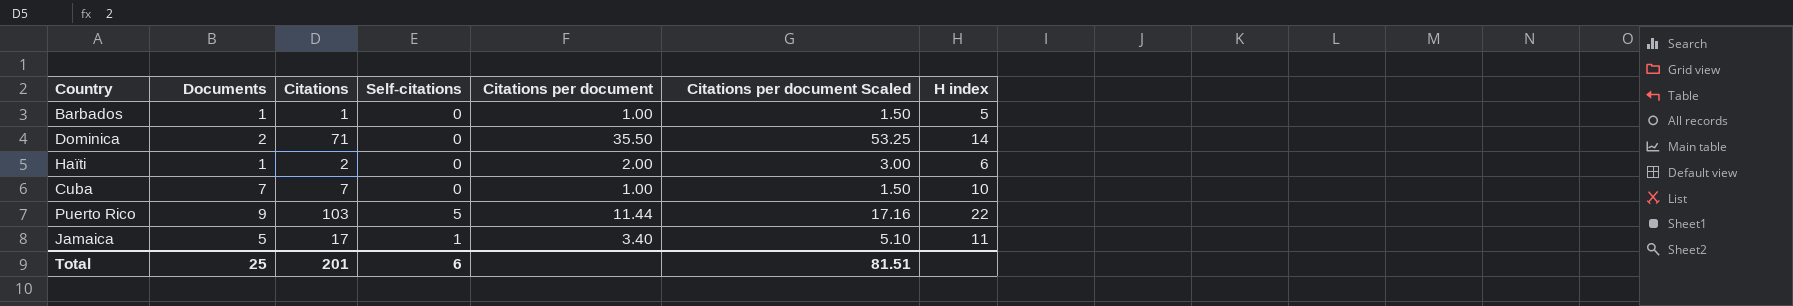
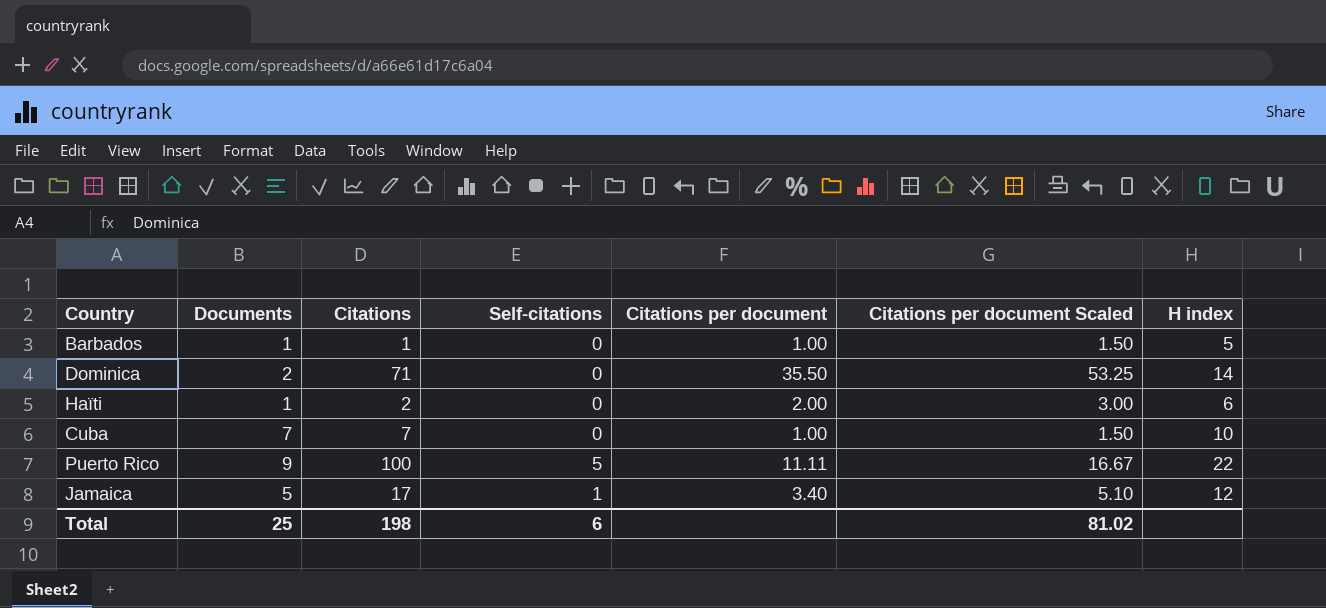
Puerto Rico | Citations: 103 -> 100
Puerto Rico | Citations per document: 11.44 -> 11.11
Puerto Rico | Citations per document Scaled: 17.16 -> 16.67
Jamaica | H index: 11 -> 12
Total | Citations: 201 -> 198
Total | Citations per document Scaled: 81.51 -> 81.02

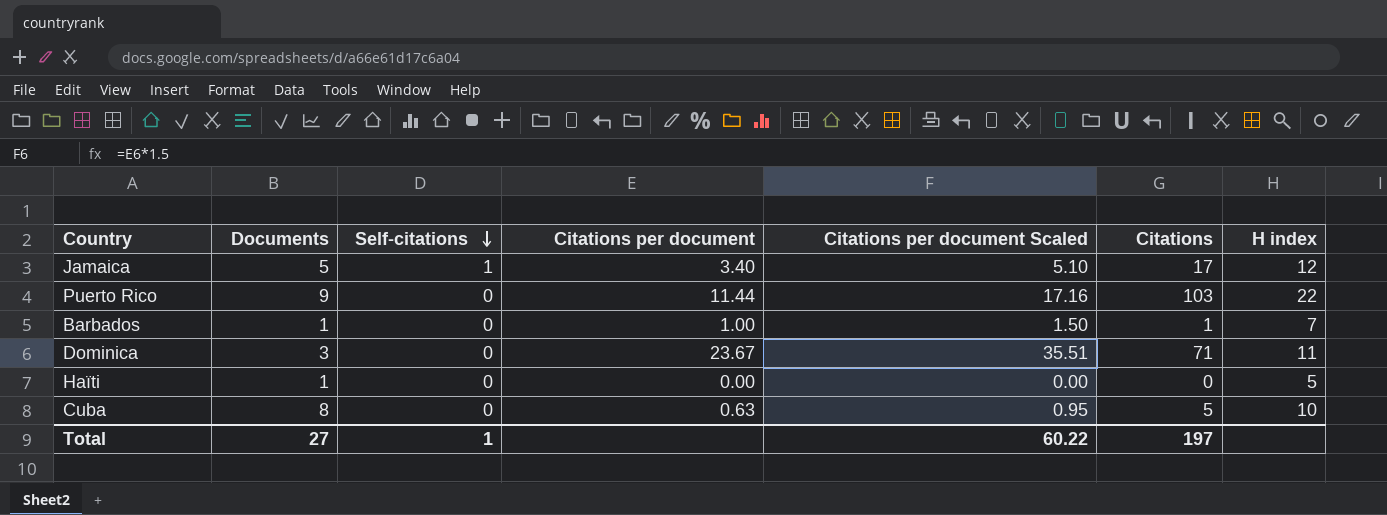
row order: none -> Self-citations descending
column Citations | position: 3 -> 6
Puerto Rico | Self-citations: 5 -> 0
Puerto Rico | Citations per document: 11.11 -> 11.44
Puerto Rico | Citations per document Scaled: 16.67 -> 17.16
Puerto Rico | Citations: 100 -> 103
Barbados | H index: 5 -> 7
Dominica | Documents: 2 -> 3
Dominica | Citations per document: 35.50 -> 23.67
Dominica | Citations per document Scaled: 53.25 -> 35.51
Dominica | H index: 14 -> 11
Haïti | Citations per document: 2.00 -> 0.00
Haïti | Citations per document Scaled: 3.00 -> 0.00
Haïti | Citations: 2 -> 0
Haïti | H index: 6 -> 5
Cuba | Documents: 7 -> 8
Cuba | Citations per document: 1.00 -> 0.63
Cuba | Citations per document Scaled: 1.50 -> 0.95
Cuba | Citations: 7 -> 5
Total | Documents: 25 -> 27
Total | Self-citations: 6 -> 1
Total | Citations per document Scaled: 81.02 -> 60.22
Total | Citations: 198 -> 197

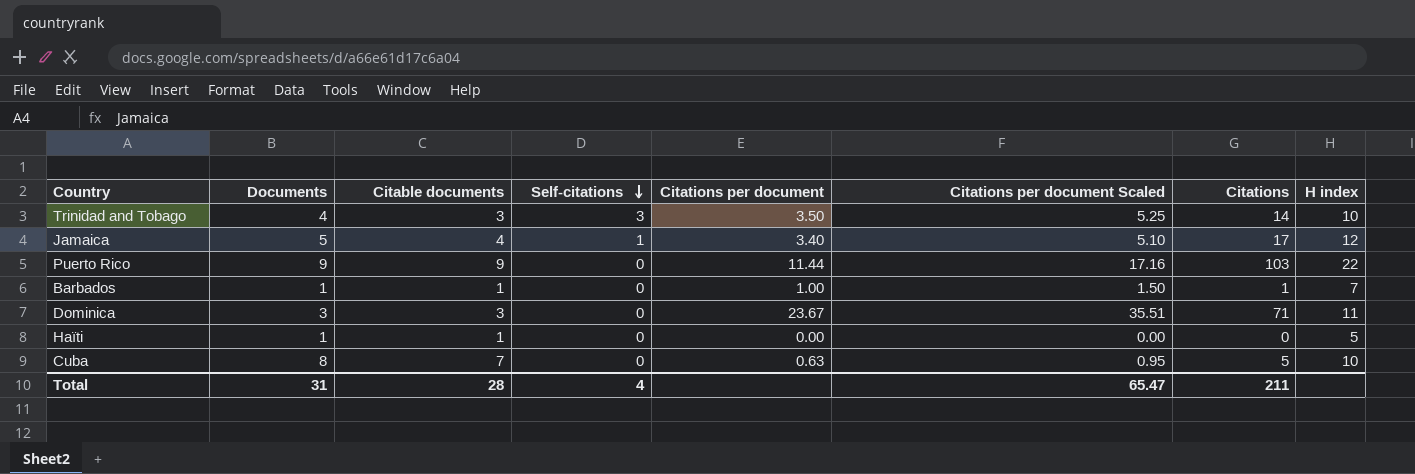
column Citable documents | position: none -> 3
row Trinidad and Tobago: none -> 4 | 3 | 3 | 3.50 | 5.25 | 14 | 10
Total | Documents: 27 -> 31
Total | Self-citations: 1 -> 4
Total | Citations per document Scaled: 60.22 -> 65.47
Total | Citations: 197 -> 211

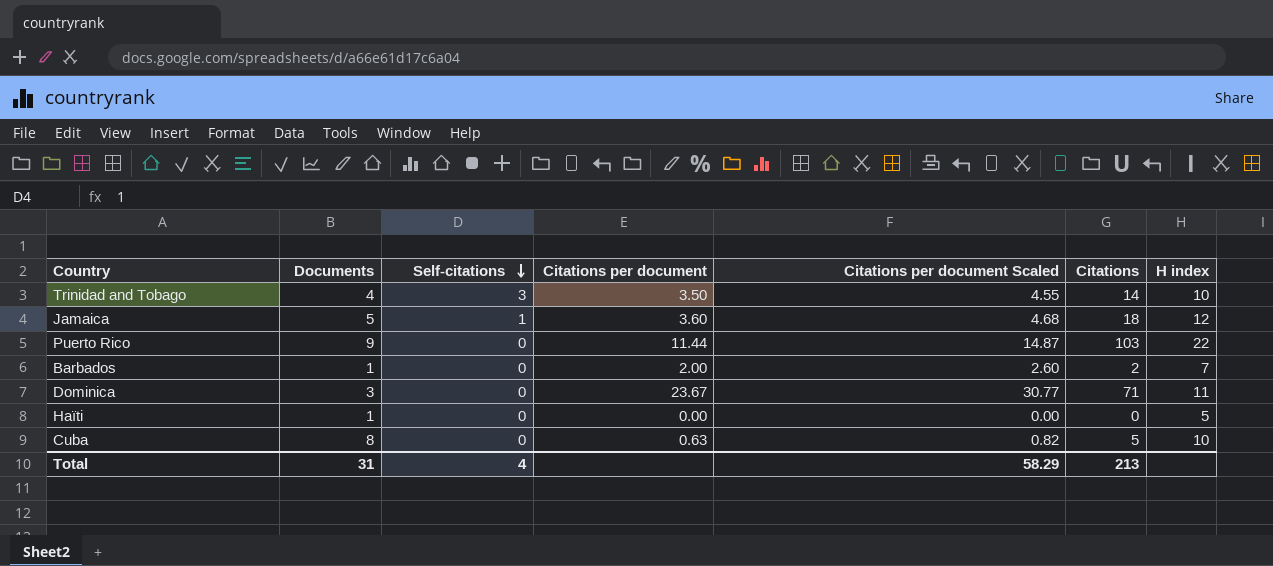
column Citable documents | position: 3 -> none
column Citations per document Scaled | formula: [Citations per document] * 1.5 -> [Citations per document] * 1.3
Jamaica | Citations per document: 3.40 -> 3.60
Jamaica | Citations: 17 -> 18
Barbados | Citations per document: 1.00 -> 2.00
Barbados | Citations: 1 -> 2
Total | Citations per document Scaled: 65.47 -> 58.29
Total | Citations: 211 -> 213

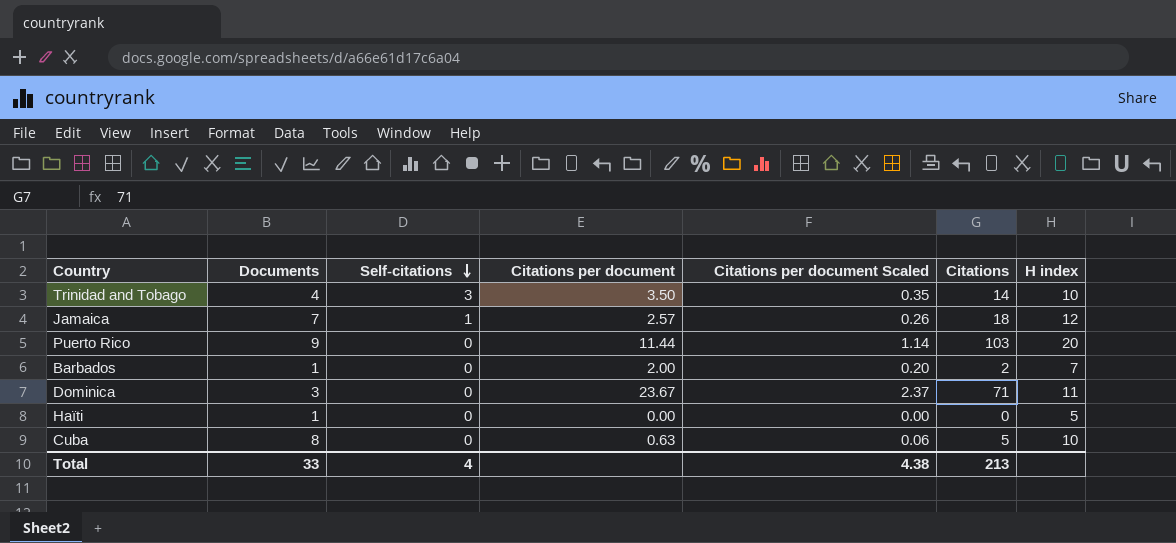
column Citations per document Scaled | formula: [Citations per document] * 1.3 -> [Citations per document] * 0.1
Jamaica | Documents: 5 -> 7
Jamaica | Citations per document: 3.60 -> 2.57
Puerto Rico | H index: 22 -> 20
Total | Documents: 31 -> 33
Total | Citations per document Scaled: 58.29 -> 4.38

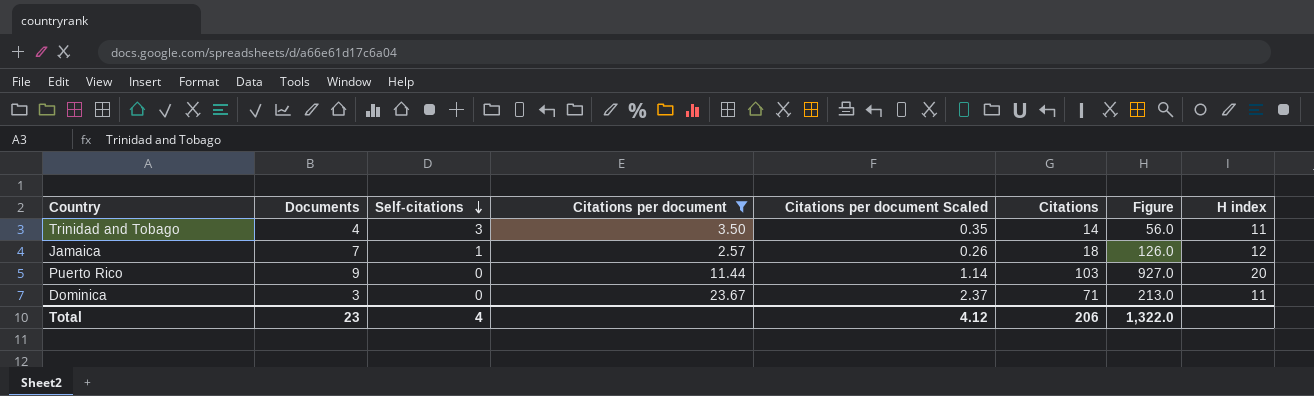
filter: none -> Citations per document >= 2.57
column Figure | formula: none -> [Documents] * [Citations]
Trinidad and Tobago | H index: 10 -> 11
Total | Documents: 33 -> 23
Total | Citations per document Scaled: 4.38 -> 4.12
Total | Citations: 213 -> 206

